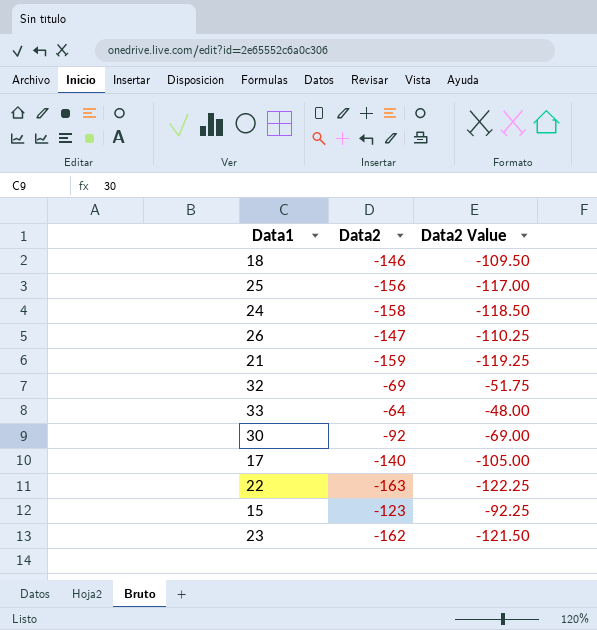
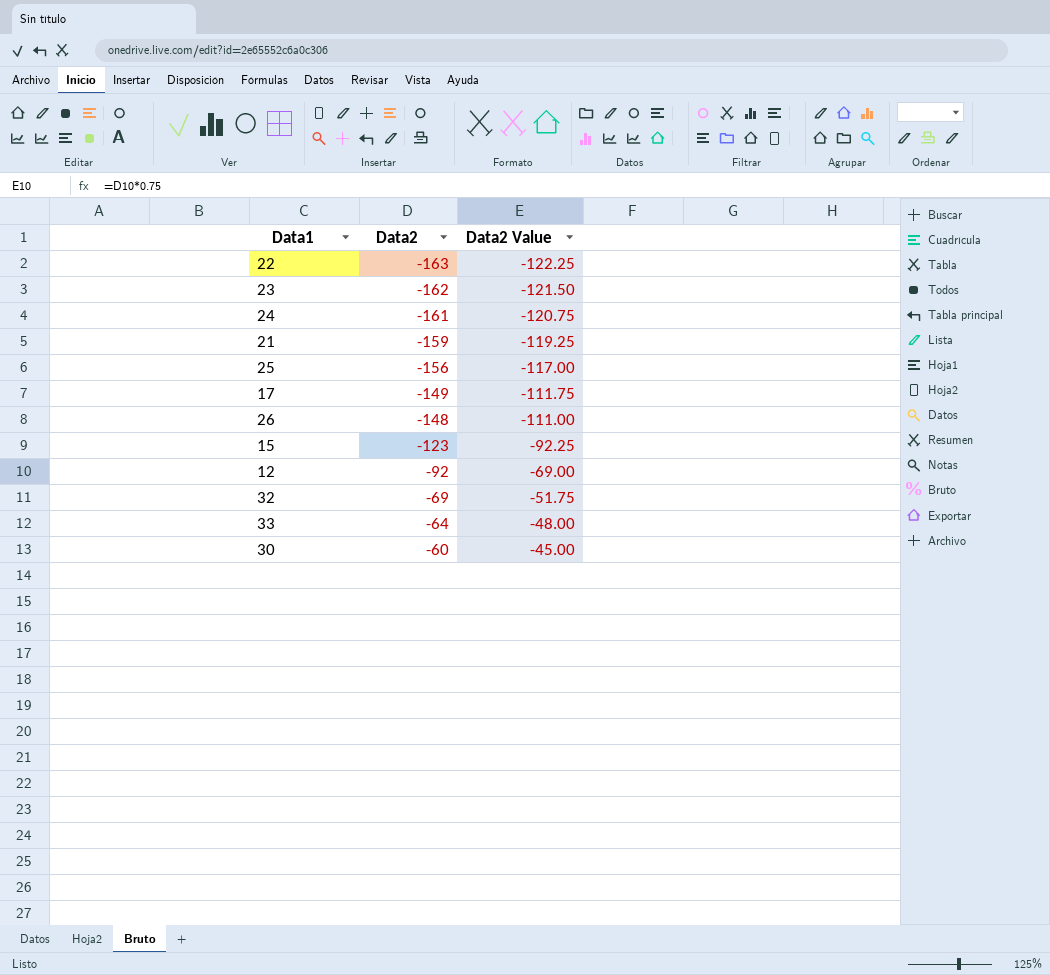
row order: none -> Data2 ascending
row 18: -146 | -109.50 -> none
24 | Data2: -158 -> -161
24 | Data2 Value: -118.50 -> -120.75
17 | Data2: -140 -> -149
17 | Data2 Value: -105.00 -> -111.75
26 | Data2: -147 -> -148
26 | Data2 Value: -110.25 -> -111.00
row 12: none -> -92 | -69.00
30 | Data2: -92 -> -60
30 | Data2 Value: -69.00 -> -45.00

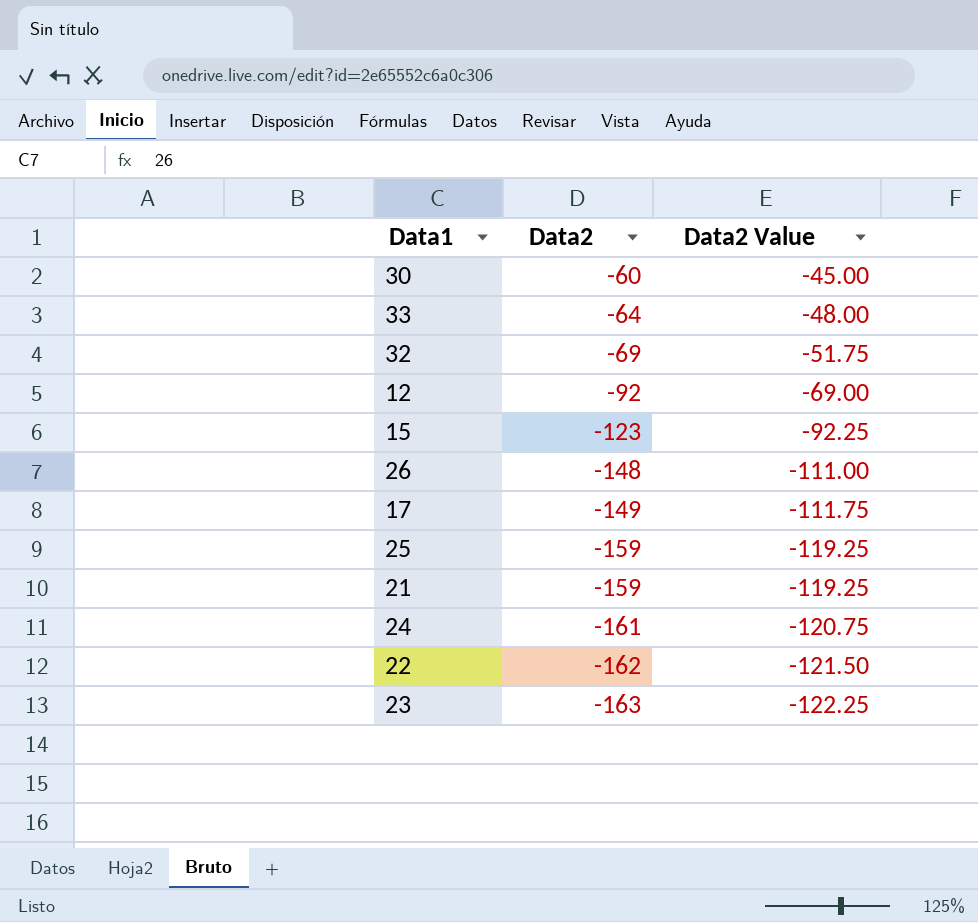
row order: Data2 ascending -> Data2 descending
25 | Data2: -156 -> -159
25 | Data2 Value: -117.00 -> -119.25
22 | Data2: -163 -> -162
22 | Data2 Value: -122.25 -> -121.50
23 | Data2: -162 -> -163
23 | Data2 Value: -121.50 -> -122.25

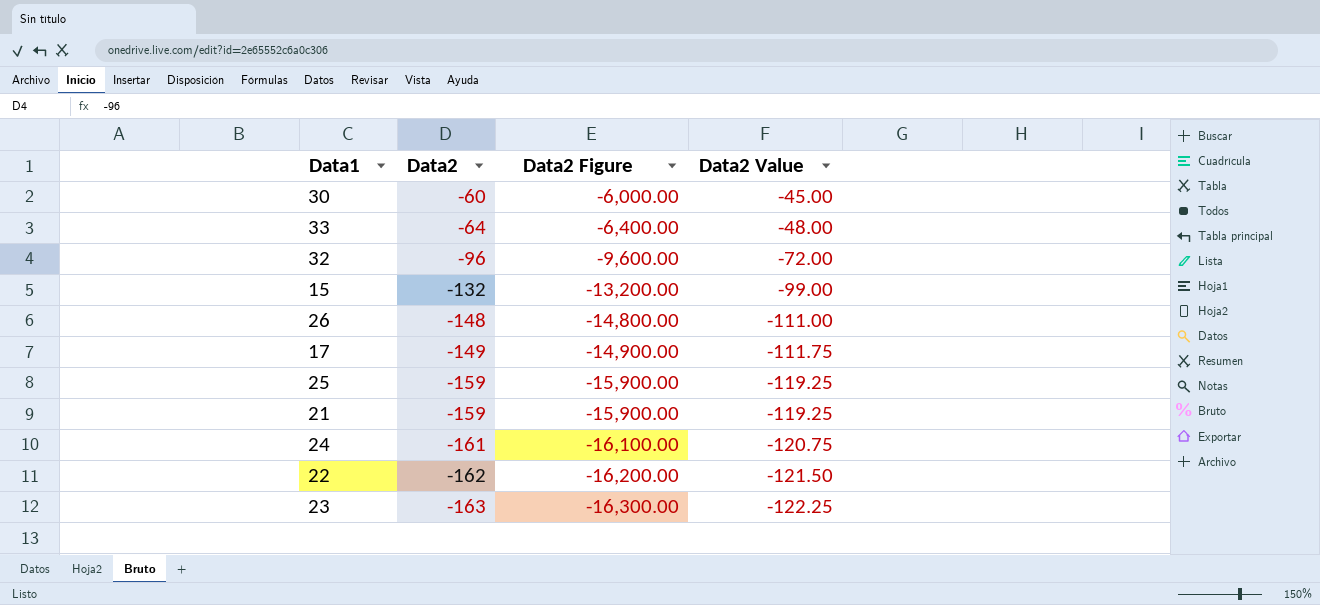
column Data2 Figure | formula: none -> [Data2] * 100
row 12: -92 | -69.00 -> none
32 | Data2: -69 -> -96
32 | Data2 Value: -51.75 -> -72.00
15 | Data2: -123 -> -132
15 | Data2 Value: -92.25 -> -99.00

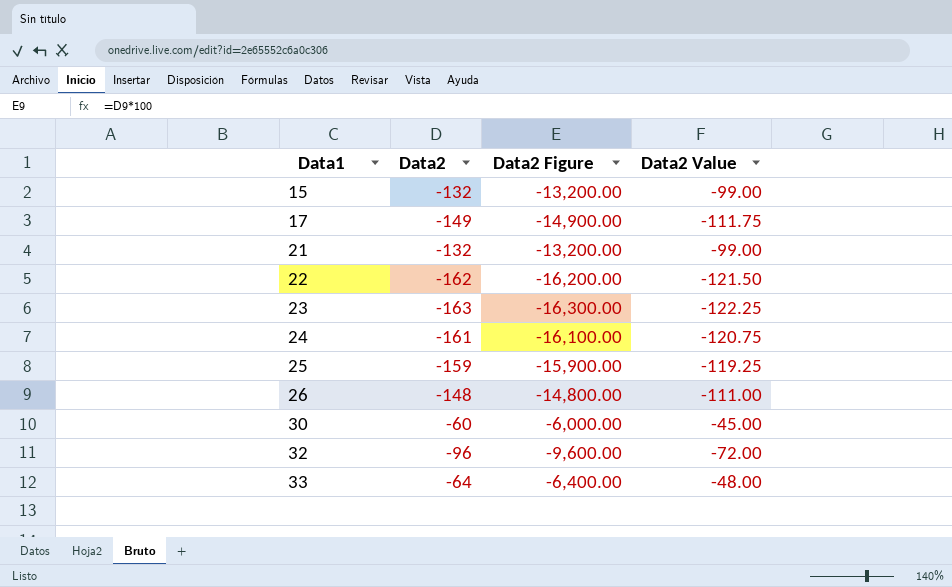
row order: Data2 descending -> Data1 ascending
21 | Data2: -159 -> -132
21 | Data2 Figure: -15,900.00 -> -13,200.00
21 | Data2 Value: -119.25 -> -99.00

